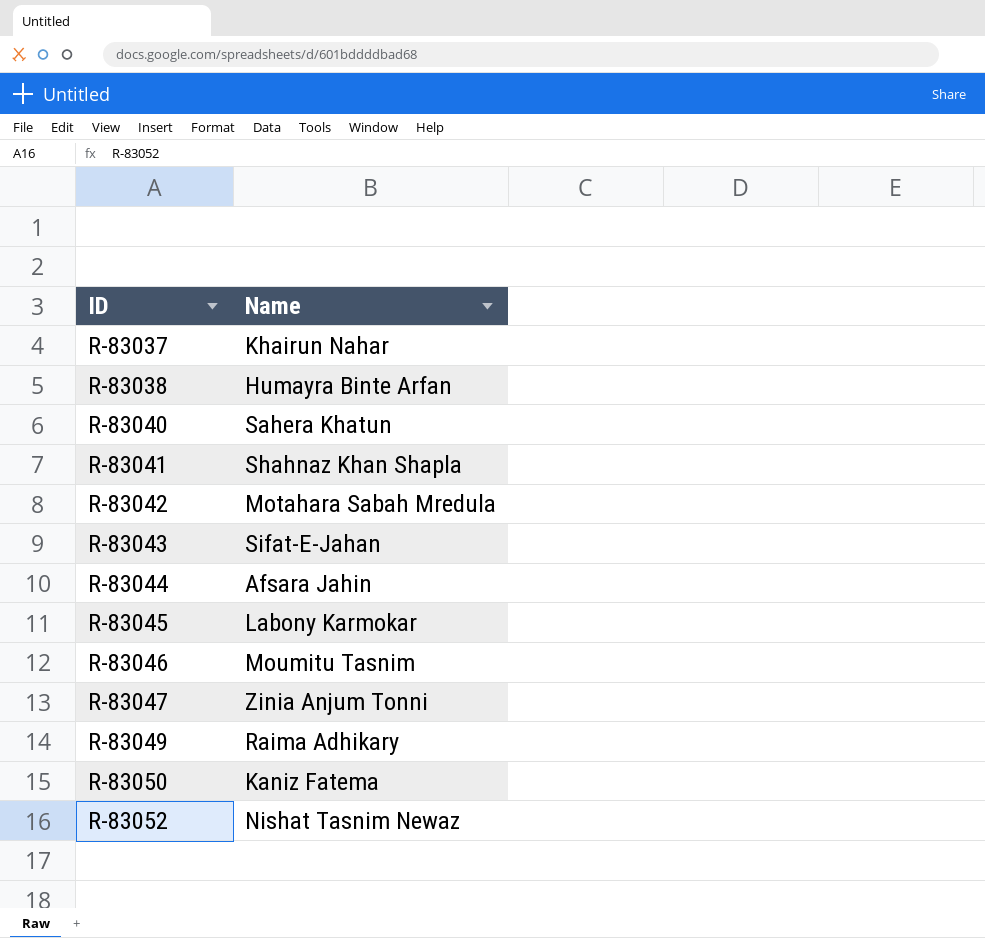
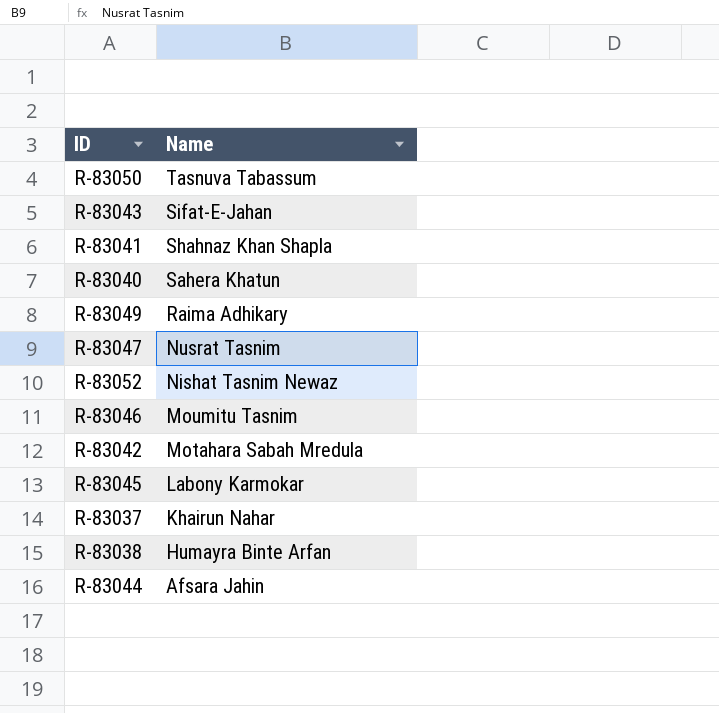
row order: ID ascending -> Name descending
R-83050 | Name: Kaniz Fatema -> Tasnuva Tabassum
R-83047 | Name: Zinia Anjum Tonni -> Nusrat Tasnim

